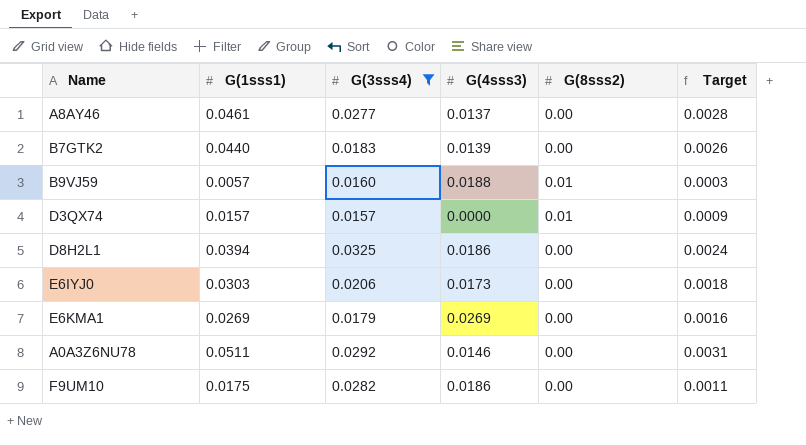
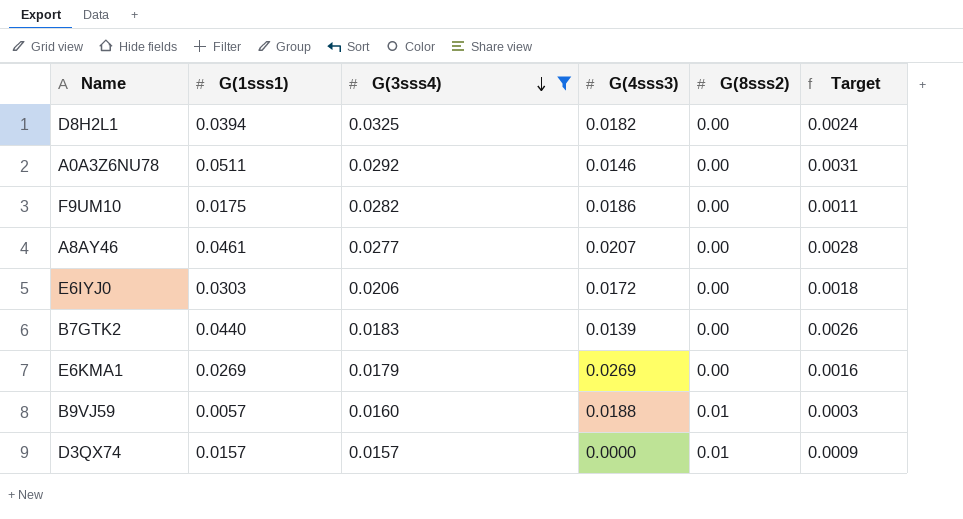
row order: none -> G(3sss4) descending
D8H2L1 | G(4sss3): 0.0186 -> 0.0182
A8AY46 | G(4sss3): 0.0137 -> 0.0207
E6IYJ0 | G(4sss3): 0.0173 -> 0.0172

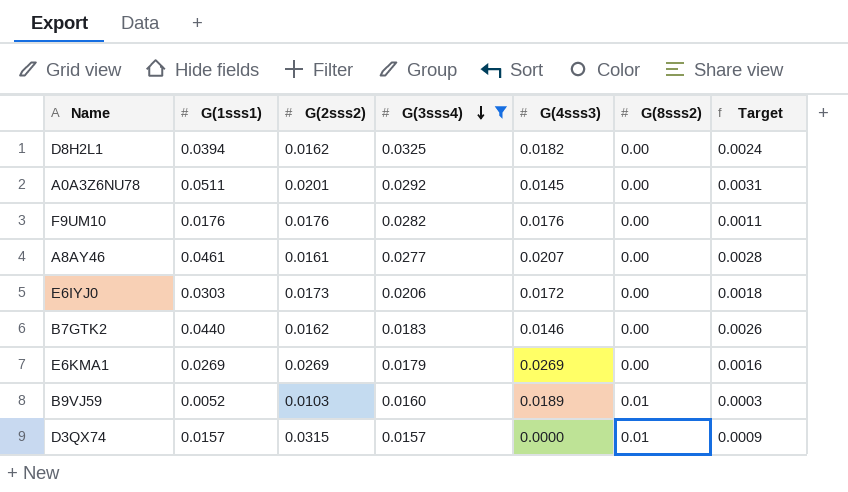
column G(2sss2) | position: none -> 3
A0A3Z6NU78 | G(4sss3): 0.0146 -> 0.0145
F9UM10 | G(1sss1): 0.0175 -> 0.0176
F9UM10 | G(4sss3): 0.0186 -> 0.0176
B7GTK2 | G(4sss3): 0.0139 -> 0.0146
B9VJ59 | G(1sss1): 0.0057 -> 0.0052
B9VJ59 | G(4sss3): 0.0188 -> 0.0189

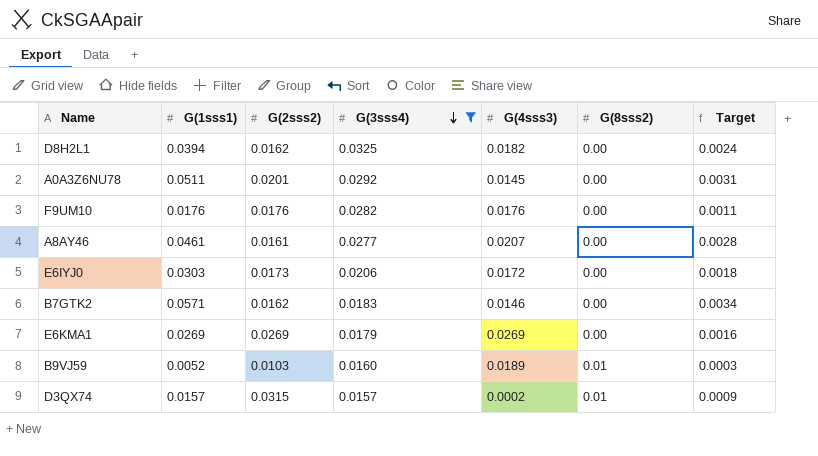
B7GTK2 | G(1sss1): 0.0440 -> 0.0571
B7GTK2 | Target: 0.0026 -> 0.0034
D3QX74 | G(4sss3): 0.0000 -> 0.0002

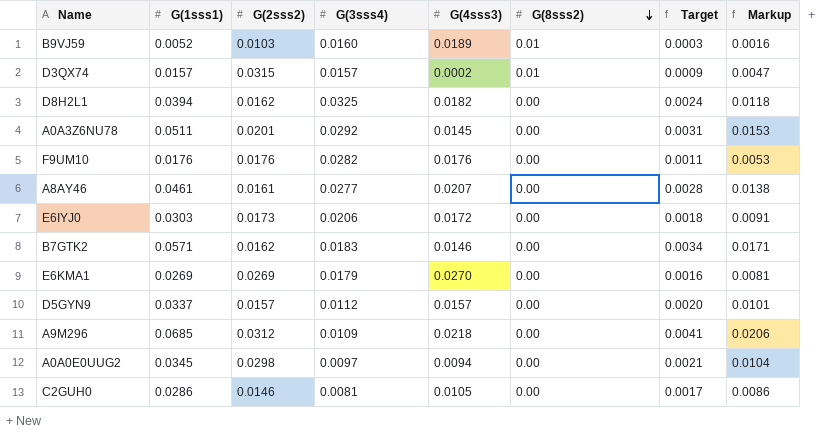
filter: G(3sss4) >= 0.0157 -> none
row order: G(3sss4) descending -> G(8sss2) descending
column Markup | formula: none -> [G(1sss1)] * 0.3
E6KMA1 | G(4sss3): 0.0269 -> 0.0270

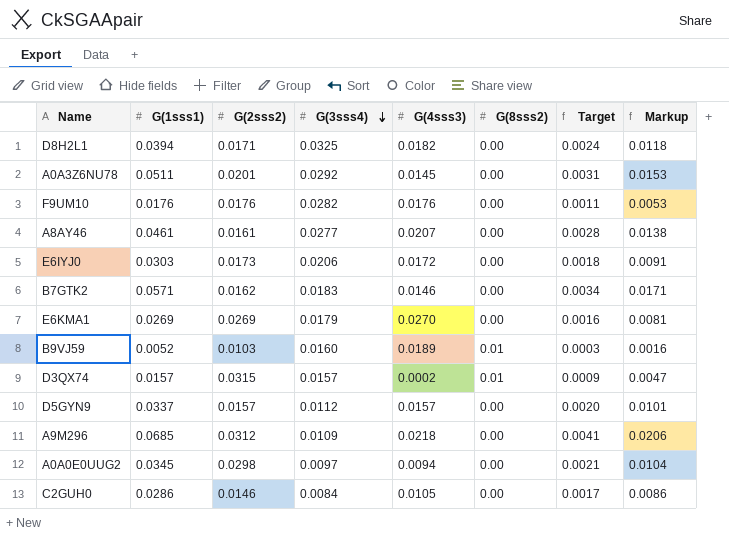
row order: G(8sss2) descending -> G(3sss4) descending
D8H2L1 | G(2sss2): 0.0162 -> 0.0171
C2GUH0 | G(3sss4): 0.0081 -> 0.0084

